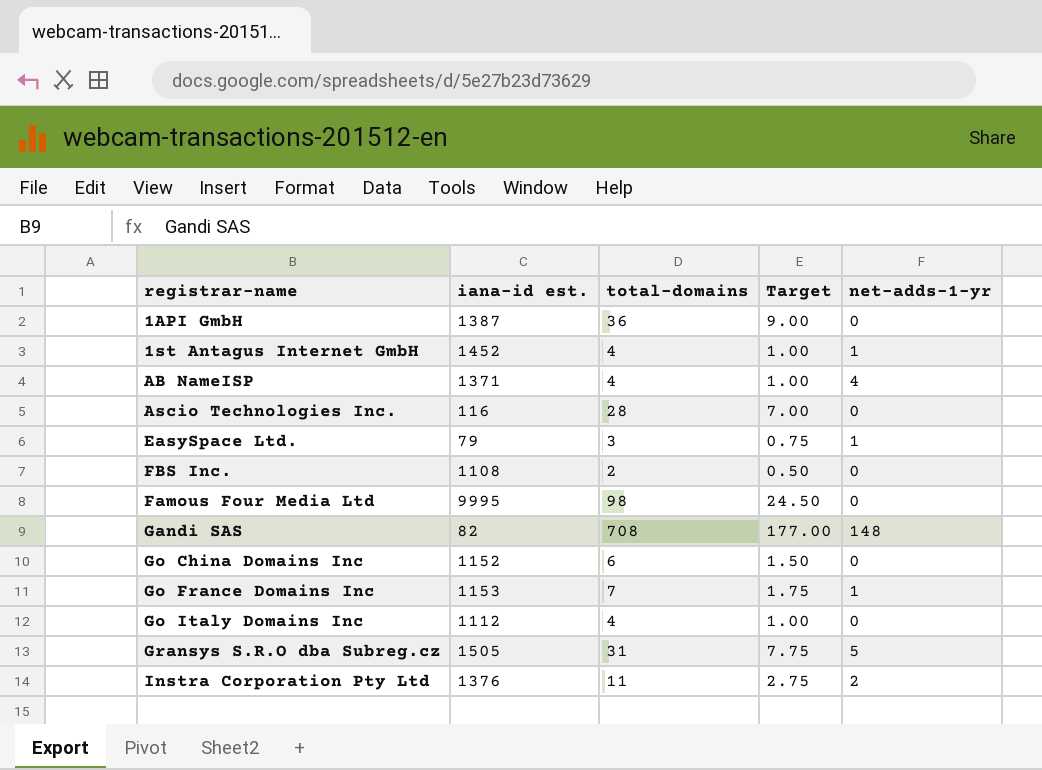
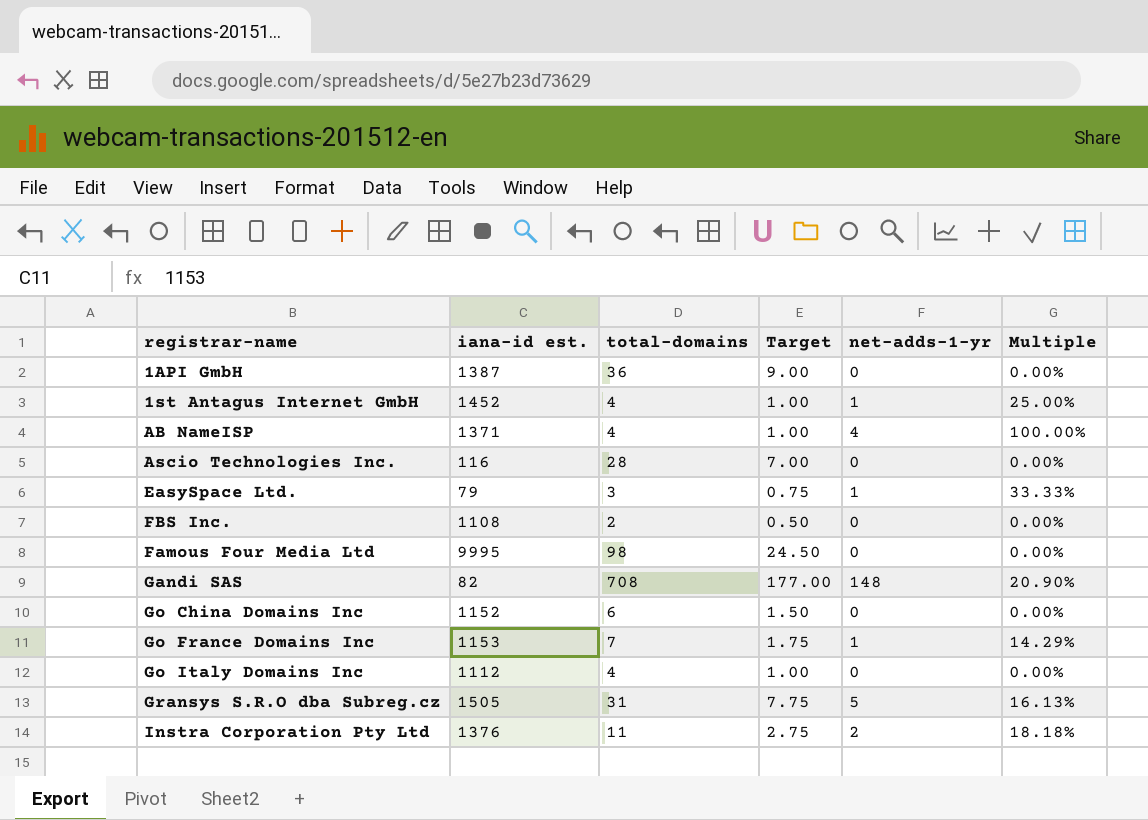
column Multiple | formula: none -> [net-adds-1-yr] / [total-domains]

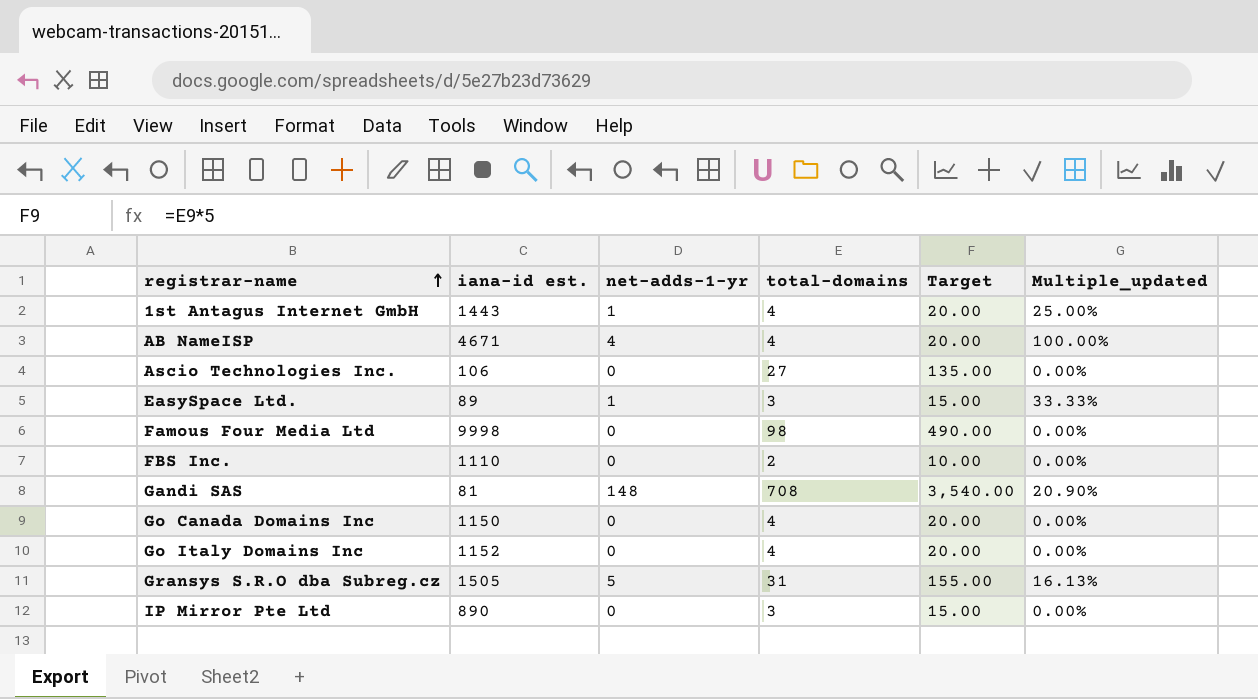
row order: none -> registrar-name ascending
column net-adds-1-yr | position: 5 -> 3
column Target | formula: [total-domains] * 0.25 -> [total-domains] * 5
column name: Multiple -> Multiple_updated
row 1API GmbH: 1387 | 36 | 9.00 | 0 | 0.00% -> none
row Go China Domains Inc: 1152 | 6 | 1.50 | 0 | 0.00% -> none
row Go France Domains Inc: 1153 | 7 | 1.75 | 1 | 14.29% -> none
row Instra Corporation Pty Ltd: 1376 | 11 | 2.75 | 2 | 18.18% -> none
1st Antagus Internet GmbH | iana-id est.: 1452 -> 1443
AB NameISP | iana-id est.: 1371 -> 4671
Ascio Technologies Inc. | iana-id est.: 116 -> 106
Ascio Technologies Inc. | total-domains: 28 -> 27
EasySpace Ltd. | iana-id est.: 79 -> 89
Famous Four Media Ltd | iana-id est.: 9995 -> 9998
FBS Inc. | iana-id est.: 1108 -> 1110
Gandi SAS | iana-id est.: 82 -> 81
row Go Canada Domains Inc: none -> 1150 | 0 | 4 | 20.00 | 0.00%
Go Italy Domains Inc | iana-id est.: 1112 -> 1152
row IP Mirror Pte Ltd: none -> 890 | 0 | 3 | 15.00 | 0.00%

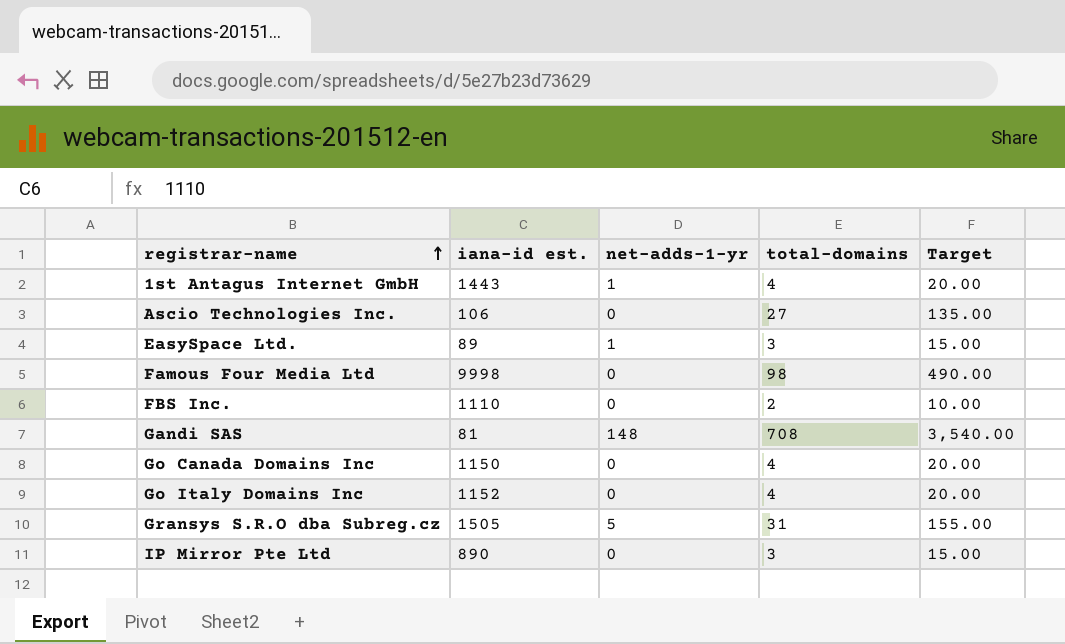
column Multiple_updated | formula: [net-adds-1-yr] / [total-domains] -> none
row AB NameISP: 4671 | 4 | 4 | 20.00 | 100.00% -> none

